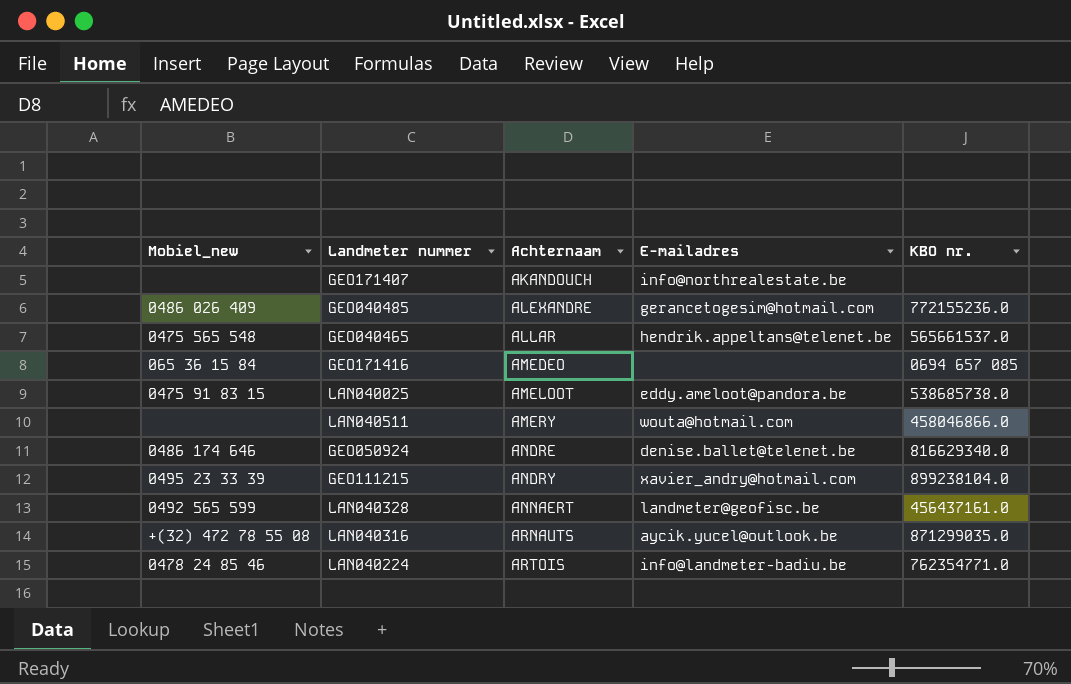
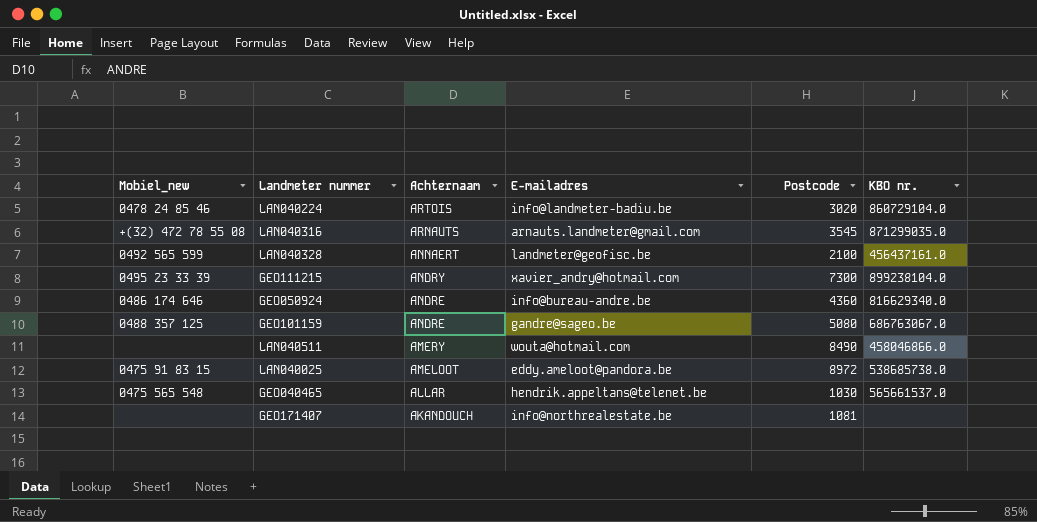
row order: Achternaam ascending -> Achternaam descending
column Postcode | position: none -> 5
row GEO040485: 0486 026 409 | ALEXANDRE | gerancetogesim@hotmail.com | 772155236.0 -> none
row GEO171416: 065 36 15 84 | AMEDEO | none | 0694 657 085 -> none
LAN040224 | KBO nr.: 762354771.0 -> 860729104.0
LAN040316 | E-mailadres: aycik.yucel@outlook.be -> arnauts.landmeter@gmail.com
GEO050924 | E-mailadres: denise.ballet@telenet.be -> info@bureau-andre.be
row GEO101159: none -> 0488 357 125 | ANDRE | gandre@sageo.be | 5080 | 686763067.0

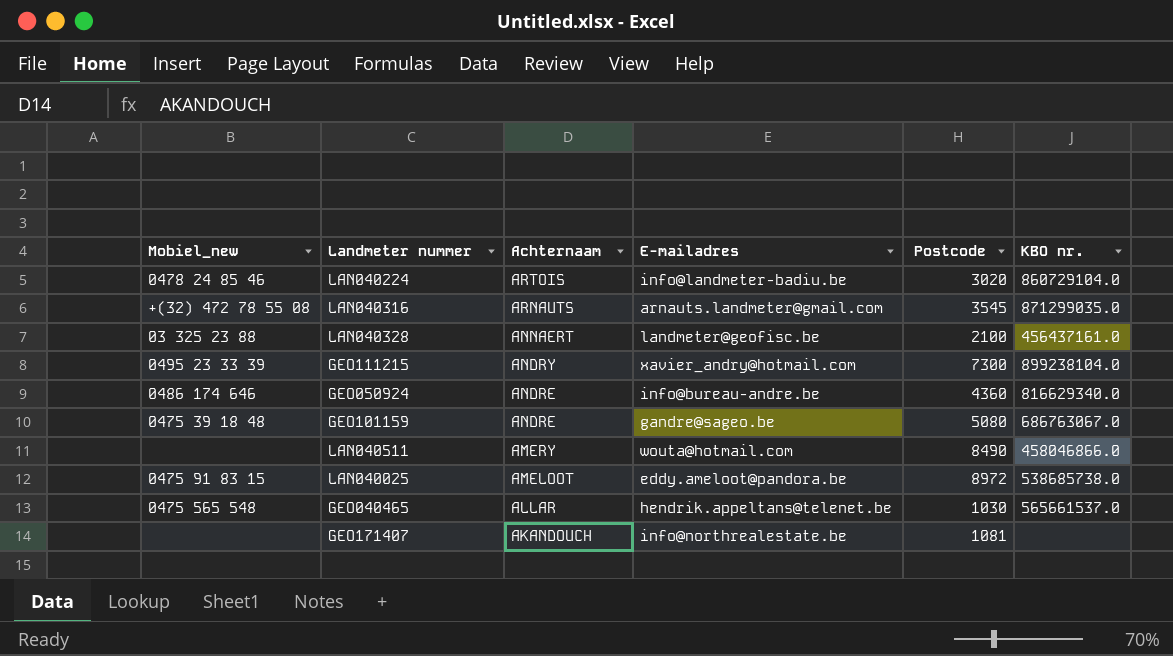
LAN040328 | Mobiel_new: 0492 565 599 -> 03 325 23 88
GEO101159 | Mobiel_new: 0488 357 125 -> 0475 39 18 48

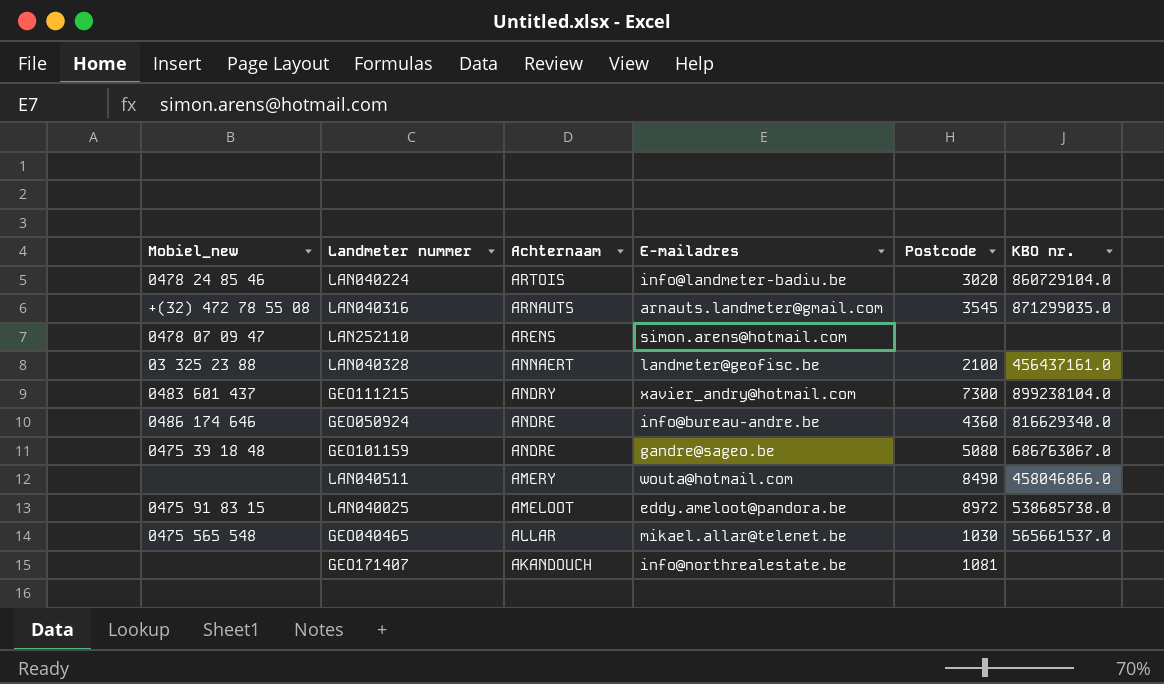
row LAN252110: none -> 0478 07 09 47 | ARENS | simon.arens@hotmail.com | none | none
GEO111215 | Mobiel_new: 0495 23 33 39 -> 0483 601 437
GEO040465 | E-mailadres: hendrik.appeltans@telenet.be -> mikael.allar@telenet.be

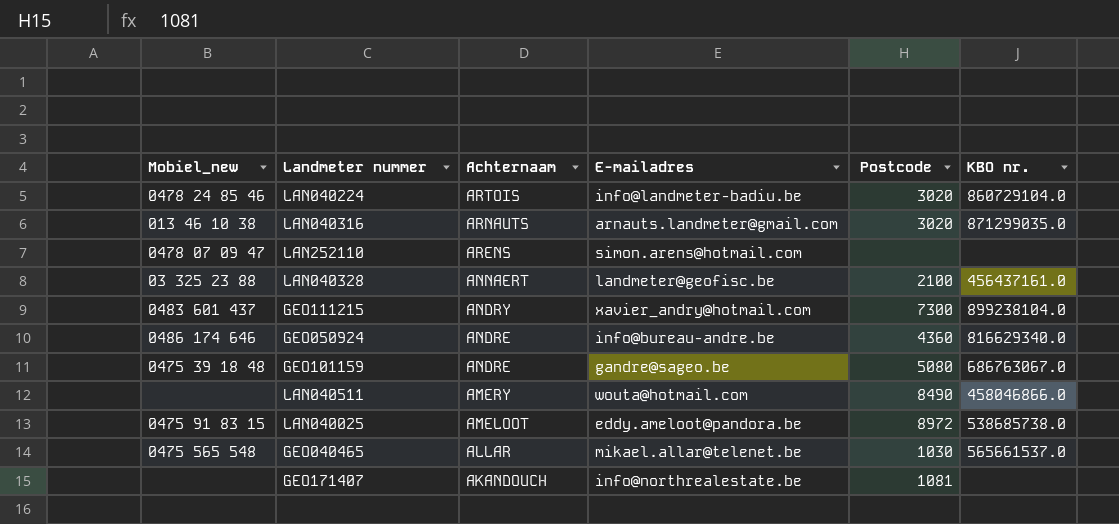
LAN040316 | Mobiel_new: +(32) 472 78 55 08 -> 013 46 10 38
LAN040316 | Postcode: 3545 -> 3020

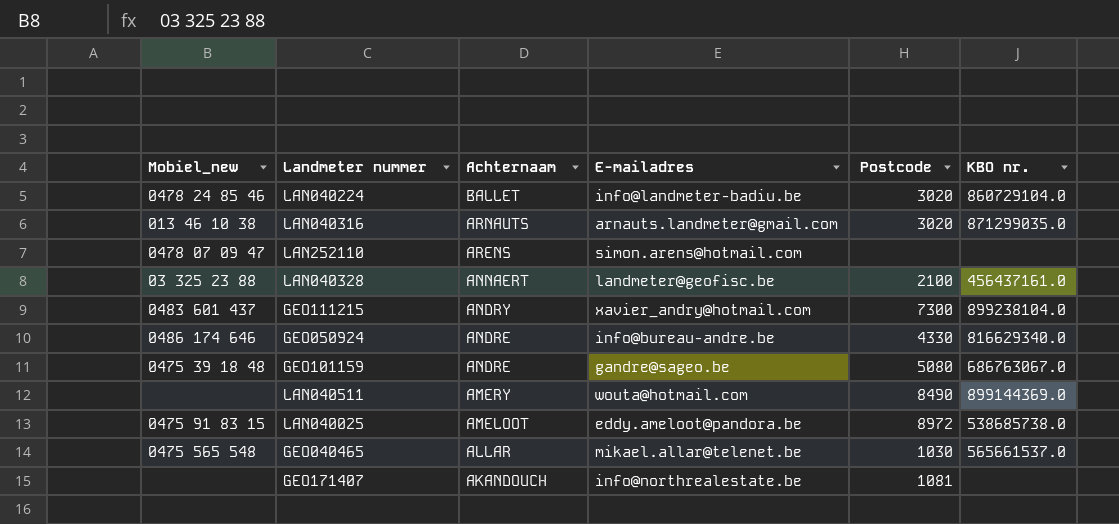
LAN040224 | Achternaam: ARTOIS -> BALLET
GEO050924 | Postcode: 4360 -> 4330
LAN040511 | KBO nr.: 458046866.0 -> 899144369.0

